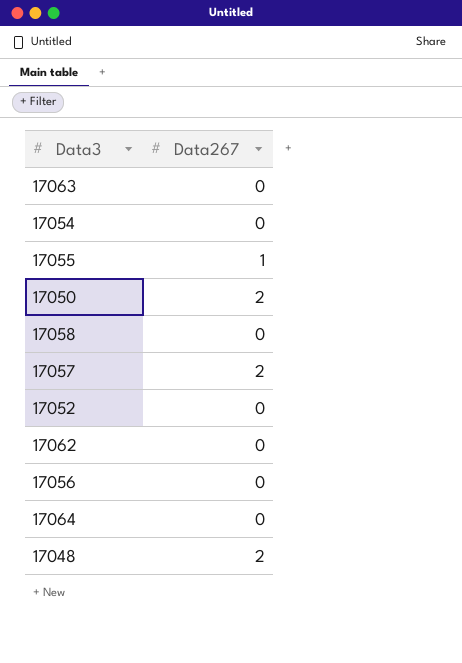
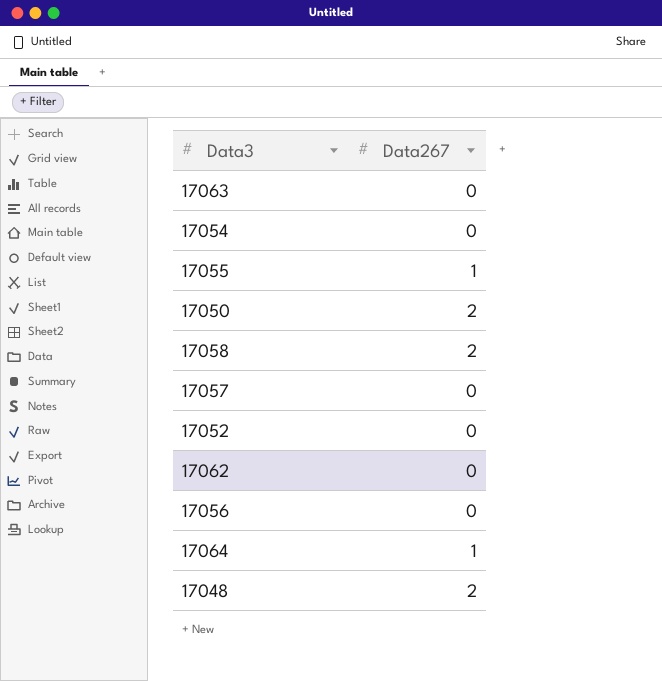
17058 | Data267: 0 -> 2
17057 | Data267: 2 -> 0
17064 | Data267: 0 -> 1

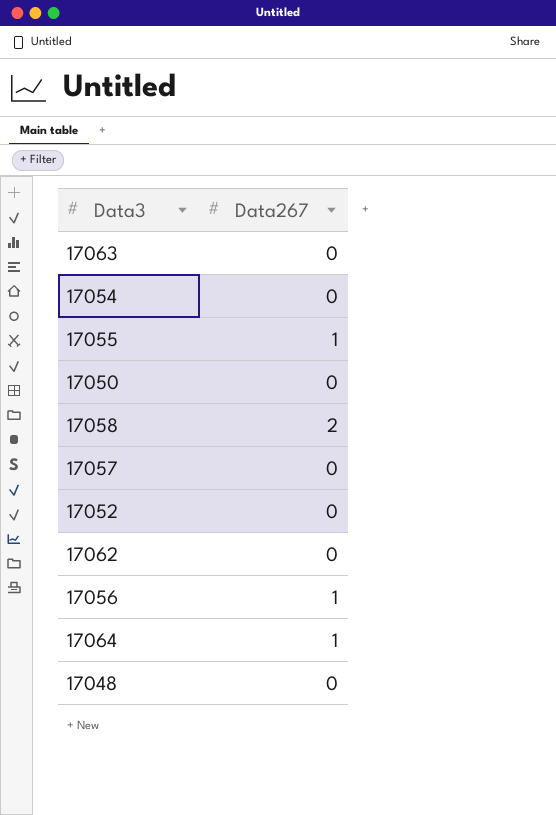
17050 | Data267: 2 -> 0
17056 | Data267: 0 -> 1
17048 | Data267: 2 -> 0

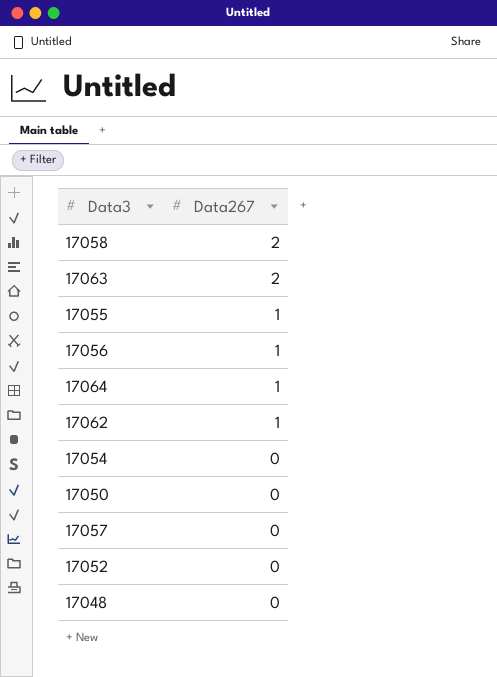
row order: none -> Data267 descending
17063 | Data267: 0 -> 2
17062 | Data267: 0 -> 1

